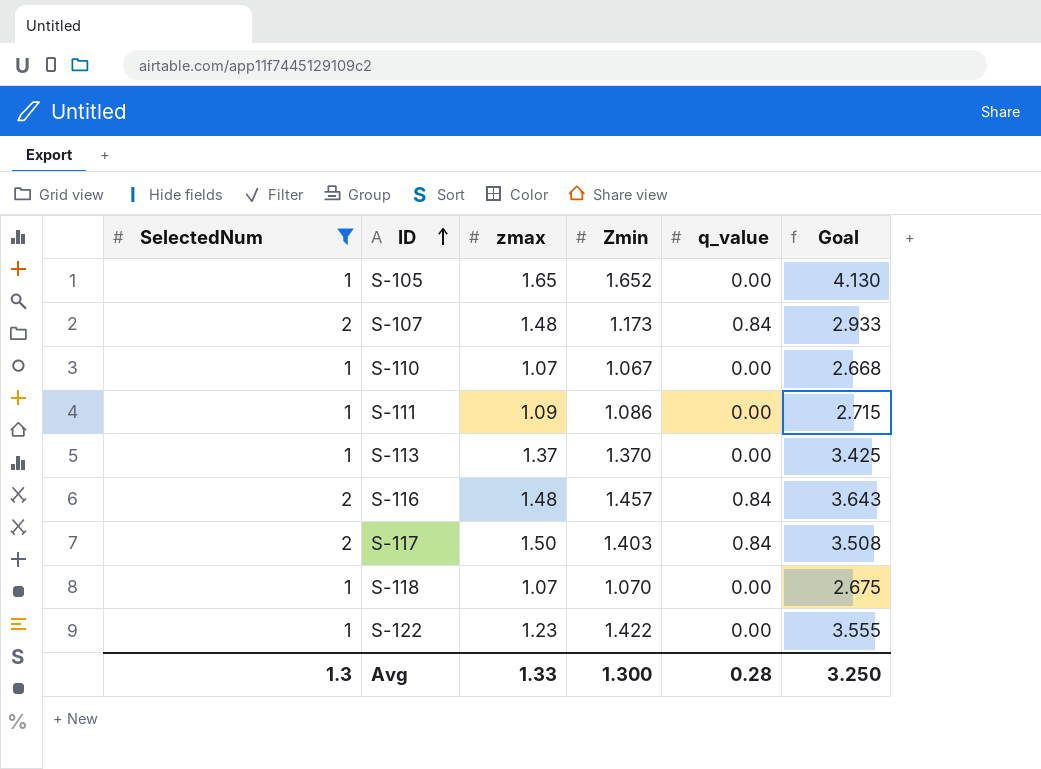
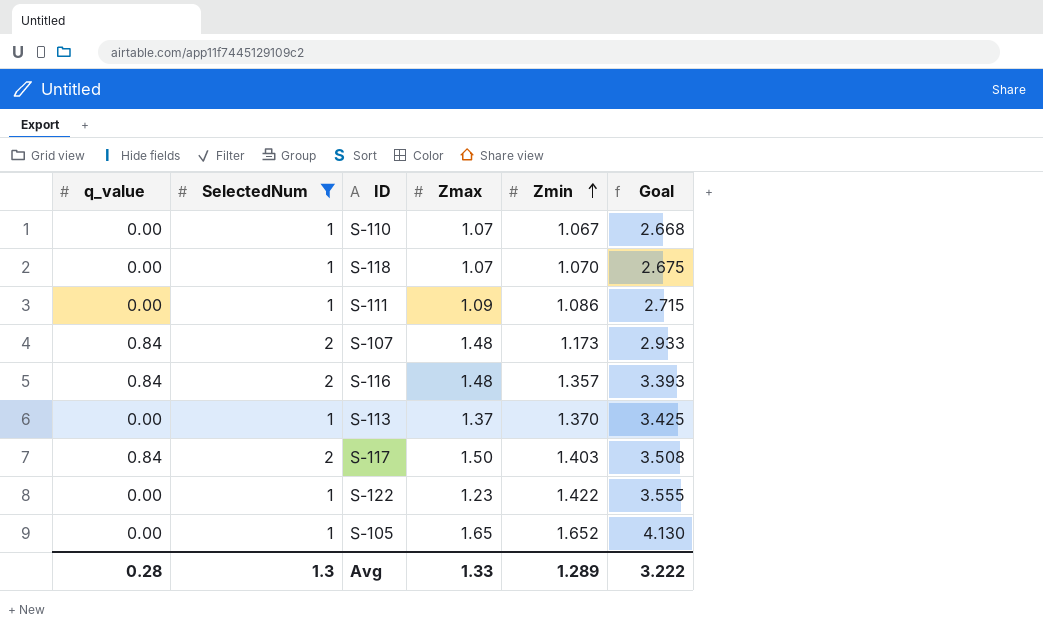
row order: ID ascending -> Zmin ascending
column q_value | position: 5 -> 1
column name: zmax -> Zmax
S-116 | Zmin: 1.457 -> 1.357
S-116 | Goal: 3.643 -> 3.393
Avg | Zmin: 1.300 -> 1.289
Avg | Goal: 3.250 -> 3.222

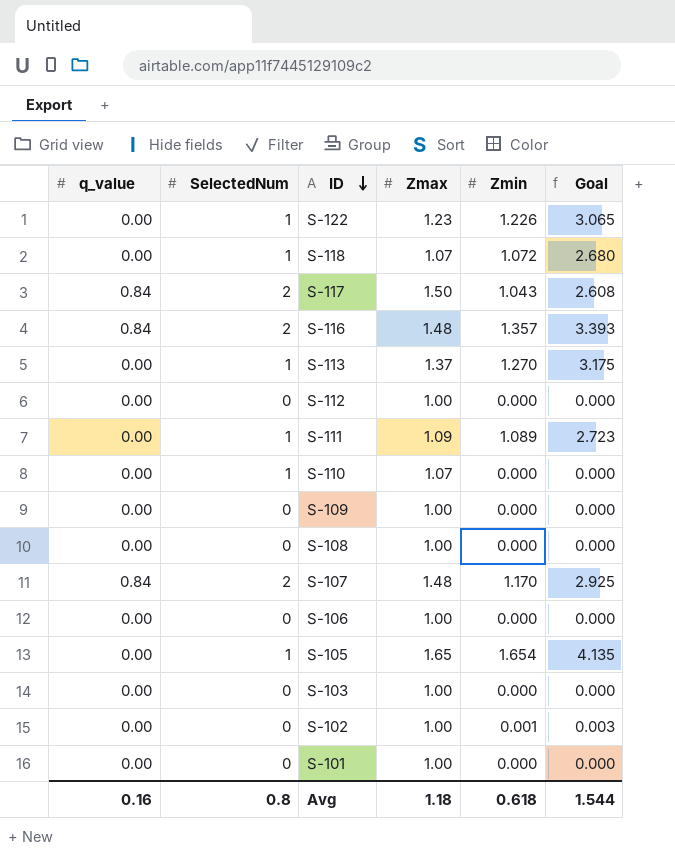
filter: SelectedNum != 0 -> none
row order: Zmin ascending -> ID descending
S-122 | Zmin: 1.422 -> 1.226
S-122 | Goal: 3.555 -> 3.065
S-118 | Zmin: 1.070 -> 1.072
S-118 | Goal: 2.675 -> 2.680
S-117 | Zmin: 1.403 -> 1.043
S-117 | Goal: 3.508 -> 2.608
S-113 | Zmin: 1.370 -> 1.270
S-113 | Goal: 3.425 -> 3.175
S-111 | Zmin: 1.086 -> 1.089
S-111 | Goal: 2.715 -> 2.723
S-110 | Zmin: 1.067 -> 0.000
S-110 | Goal: 2.668 -> 0.000
S-107 | Zmin: 1.173 -> 1.170
S-107 | Goal: 2.933 -> 2.925
S-105 | Zmin: 1.652 -> 1.654
S-105 | Goal: 4.130 -> 4.135
Avg | q_value: 0.28 -> 0.16
Avg | SelectedNum: 1.3 -> 0.8
Avg | Zmax: 1.33 -> 1.18
Avg | Zmin: 1.289 -> 0.618
Avg | Goal: 3.222 -> 1.544

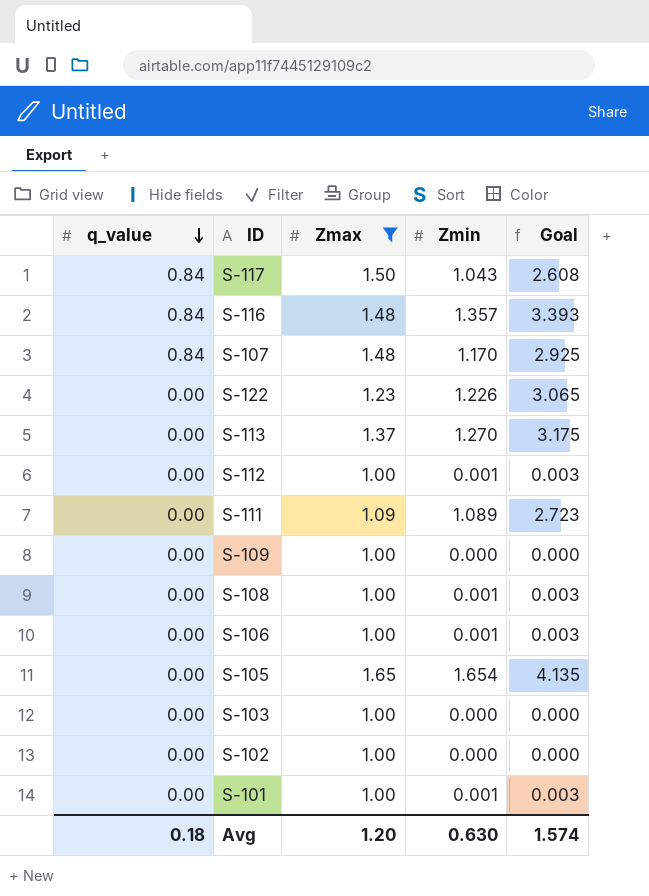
filter: none -> Zmax != 1.07
row order: ID descending -> q_value descending
column SelectedNum | position: 2 -> none
S-112 | Zmin: 0.000 -> 0.001
S-112 | Goal: 0.000 -> 0.003
S-108 | Zmin: 0.000 -> 0.001
S-108 | Goal: 0.000 -> 0.003
S-106 | Zmin: 0.000 -> 0.001
S-106 | Goal: 0.000 -> 0.003
S-102 | Zmin: 0.001 -> 0.000
S-102 | Goal: 0.003 -> 0.000
S-101 | Zmin: 0.000 -> 0.001
S-101 | Goal: 0.000 -> 0.003
Avg | q_value: 0.16 -> 0.18
Avg | Zmax: 1.18 -> 1.20
Avg | Zmin: 0.618 -> 0.630
Avg | Goal: 1.544 -> 1.574

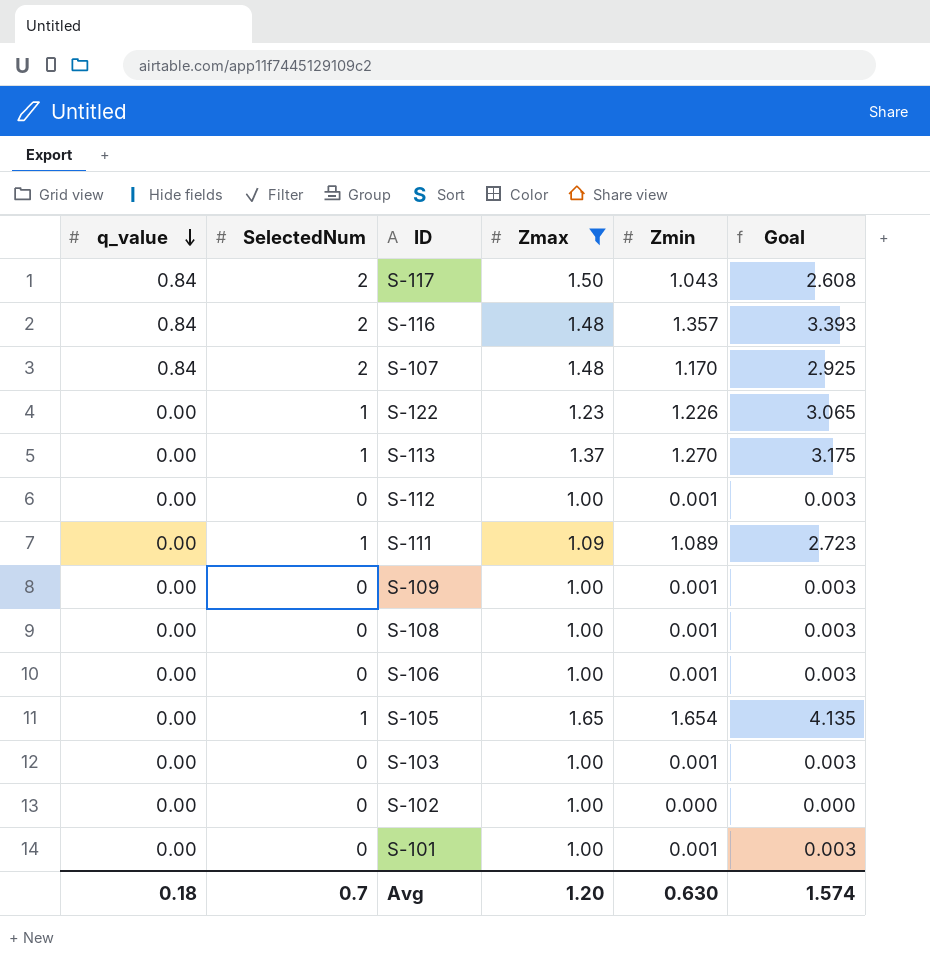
column SelectedNum | position: none -> 2
S-109 | Zmin: 0.000 -> 0.001
S-109 | Goal: 0.000 -> 0.003
S-103 | Zmin: 0.000 -> 0.001
S-103 | Goal: 0.000 -> 0.003

